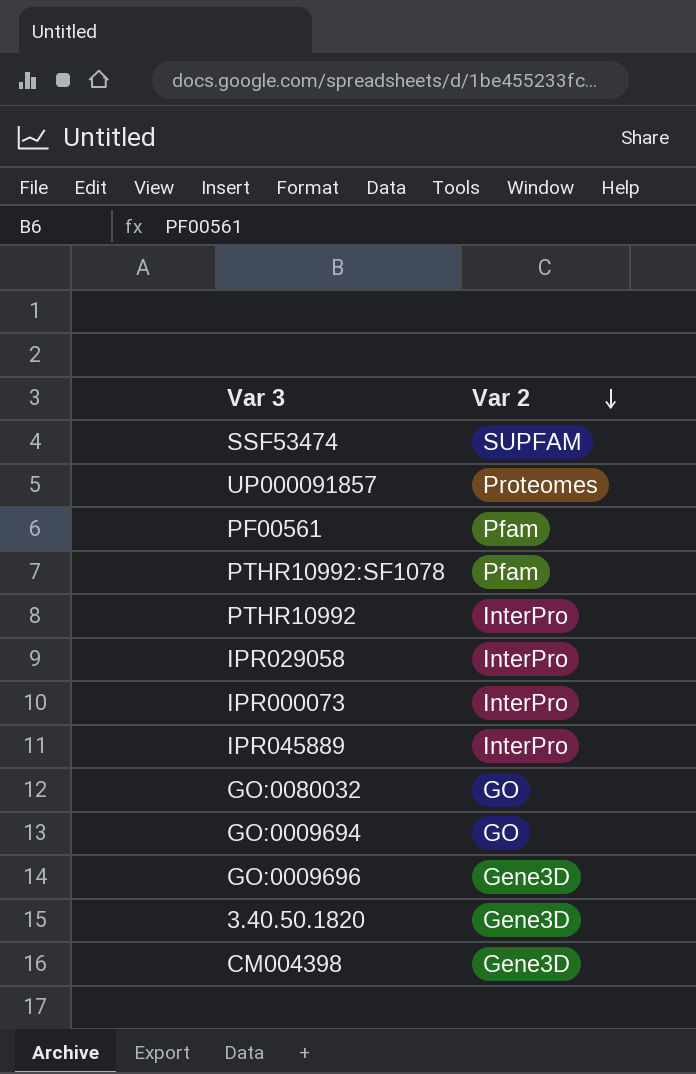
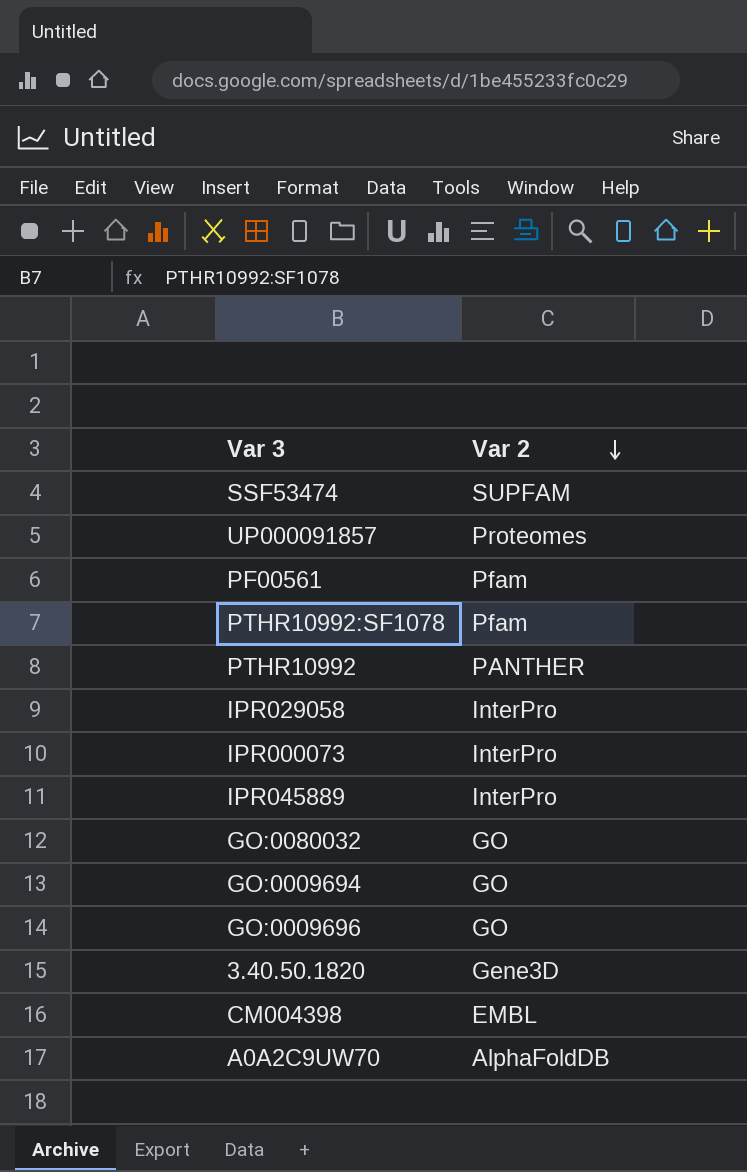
PTHR10992 | Var 2: InterPro -> PANTHER
GO:0009696 | Var 2: Gene3D -> GO
CM004398 | Var 2: Gene3D -> EMBL
row A0A2C9UW70: none -> AlphaFoldDB

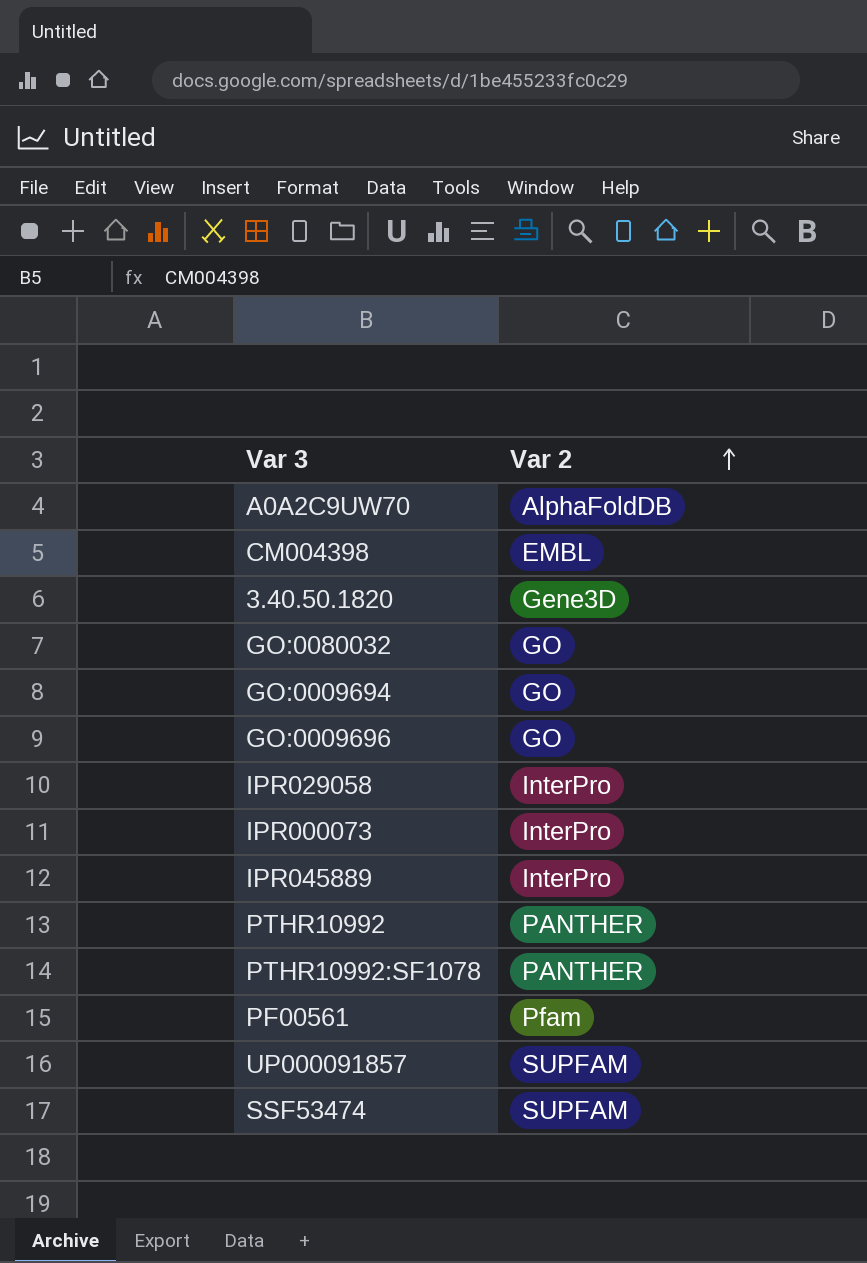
row order: Var 2 descending -> Var 2 ascending
PTHR10992:SF1078 | Var 2: Pfam -> PANTHER
UP000091857 | Var 2: Proteomes -> SUPFAM

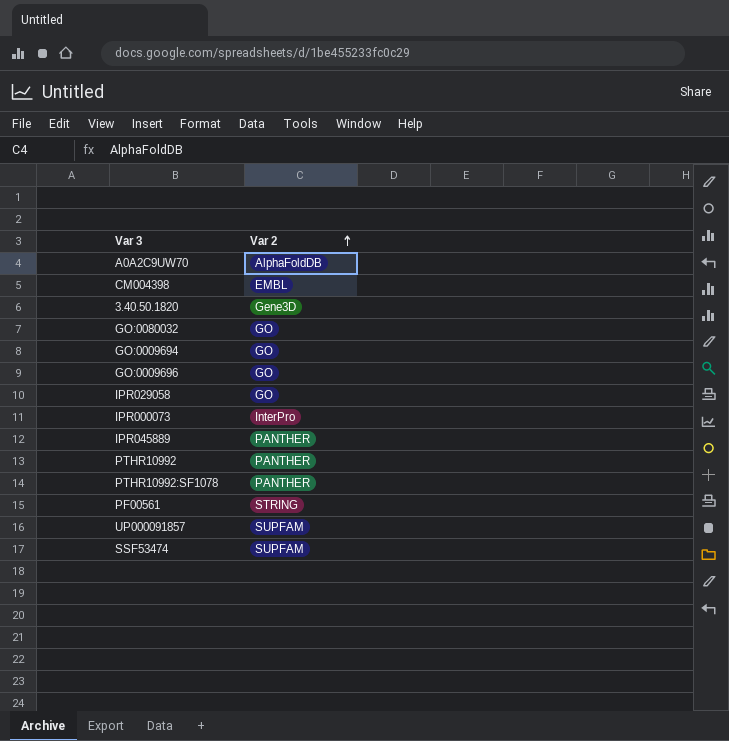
IPR029058 | Var 2: InterPro -> GO
IPR045889 | Var 2: InterPro -> PANTHER
PF00561 | Var 2: Pfam -> STRING

